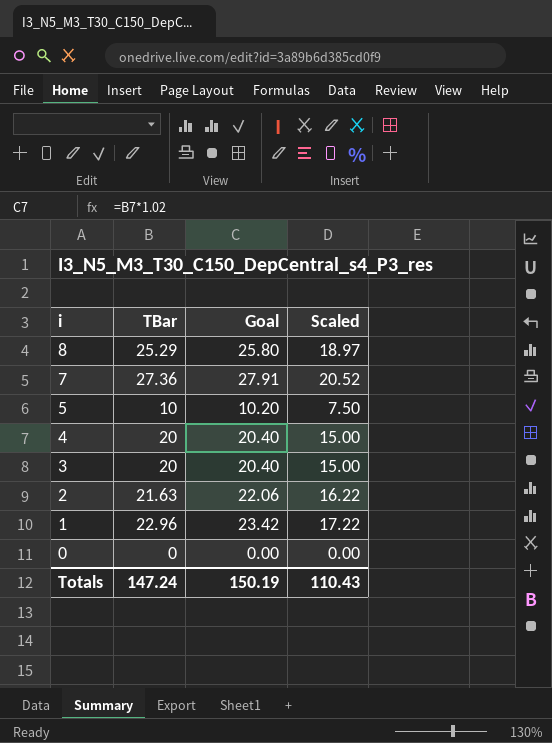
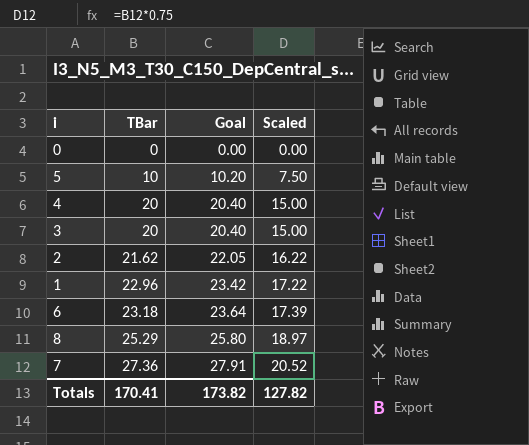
row order: i descending -> TBar ascending
2 | TBar: 21.63 -> 21.62
2 | Goal: 22.06 -> 22.05
row 6: none -> 23.18 | 23.64 | 17.39
Totals | TBar: 147.24 -> 170.41
Totals | Goal: 150.19 -> 173.82
Totals | Scaled: 110.43 -> 127.82

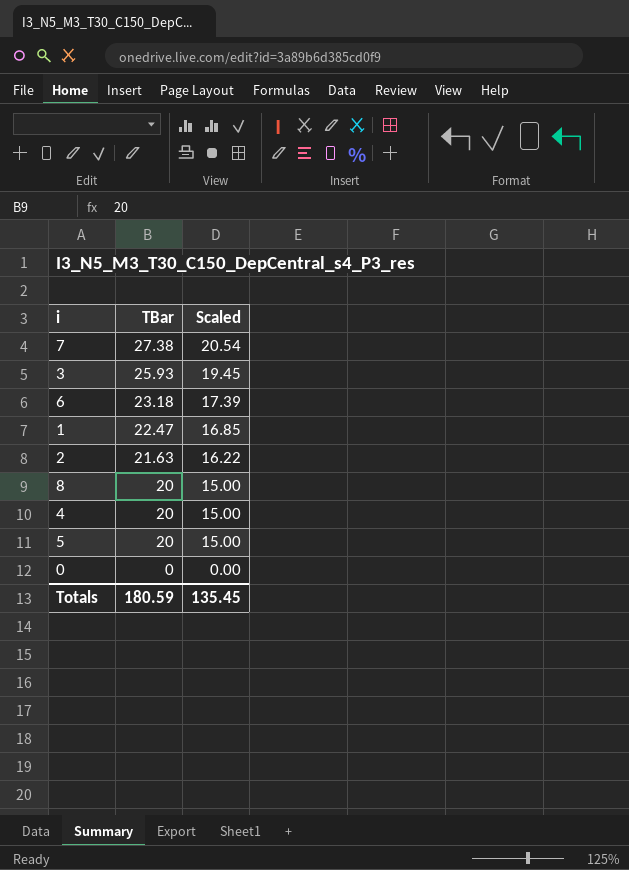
row order: TBar ascending -> TBar descending
column Goal | formula: [TBar] * 1.02 -> none
7 | TBar: 27.36 -> 27.38
7 | Scaled: 20.52 -> 20.54
3 | TBar: 20 -> 25.93
3 | Scaled: 15.00 -> 19.45
1 | TBar: 22.96 -> 22.47
1 | Scaled: 17.22 -> 16.85
2 | TBar: 21.62 -> 21.63
8 | TBar: 25.29 -> 20
8 | Scaled: 18.97 -> 15.00
5 | TBar: 10 -> 20
5 | Scaled: 7.50 -> 15.00
Totals | TBar: 170.41 -> 180.59
Totals | Scaled: 127.82 -> 135.45

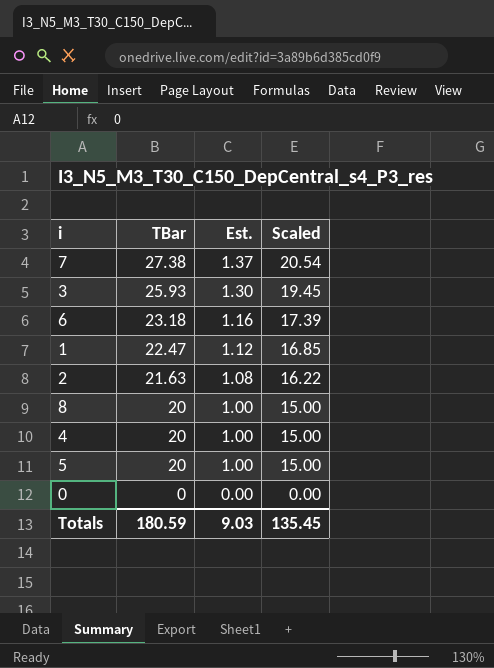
column Est. | formula: none -> [TBar] * 0.05

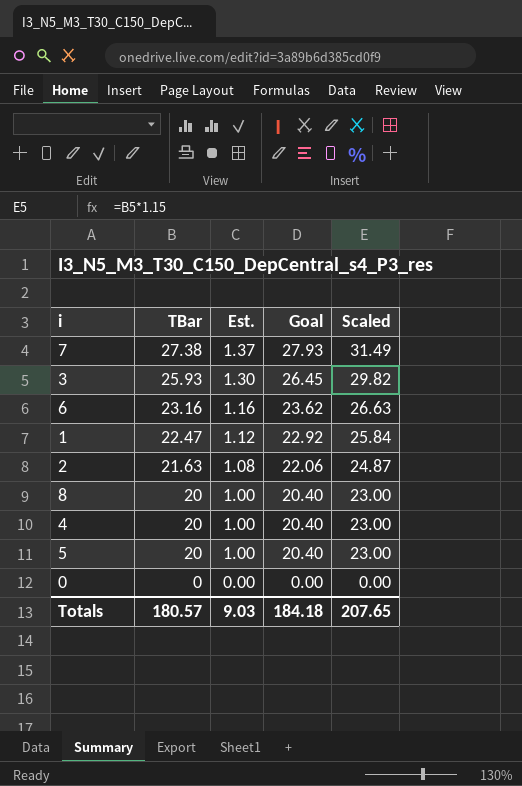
column Goal | formula: none -> [TBar] * 1.02
column Scaled | formula: [TBar] * 0.75 -> [TBar] * 1.15
6 | TBar: 23.18 -> 23.16
Totals | TBar: 180.59 -> 180.57
Totals | Scaled: 135.45 -> 207.65

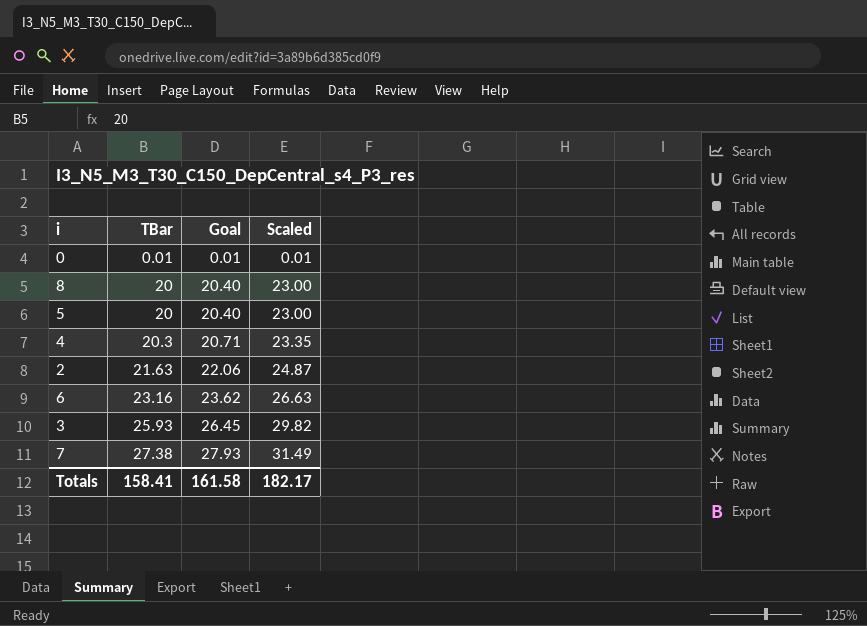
row order: TBar descending -> TBar ascending
column Est. | formula: [TBar] * 0.05 -> none
row 1: 22.47 | 1.12 | 22.92 | 25.84 -> none
0 | TBar: 0 -> 0.01
0 | Goal: 0.00 -> 0.01
0 | Scaled: 0.00 -> 0.01
4 | TBar: 20 -> 20.3
4 | Goal: 20.40 -> 20.71
4 | Scaled: 23.00 -> 23.35
Totals | TBar: 180.57 -> 158.41
Totals | Goal: 184.18 -> 161.58
Totals | Scaled: 207.65 -> 182.17

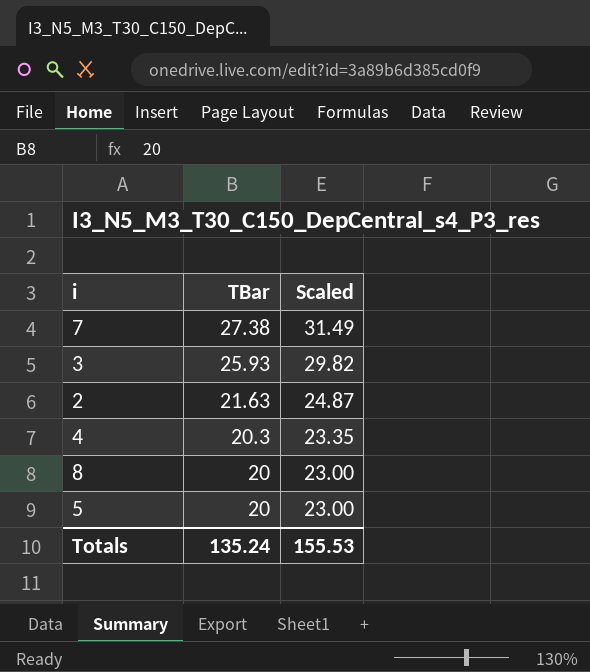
row order: TBar ascending -> TBar descending
column Goal | formula: [TBar] * 1.02 -> none
row 0: 0.01 | 0.01 | 0.01 -> none
row 6: 23.16 | 23.62 | 26.63 -> none
Totals | TBar: 158.41 -> 135.24
Totals | Scaled: 182.17 -> 155.53

